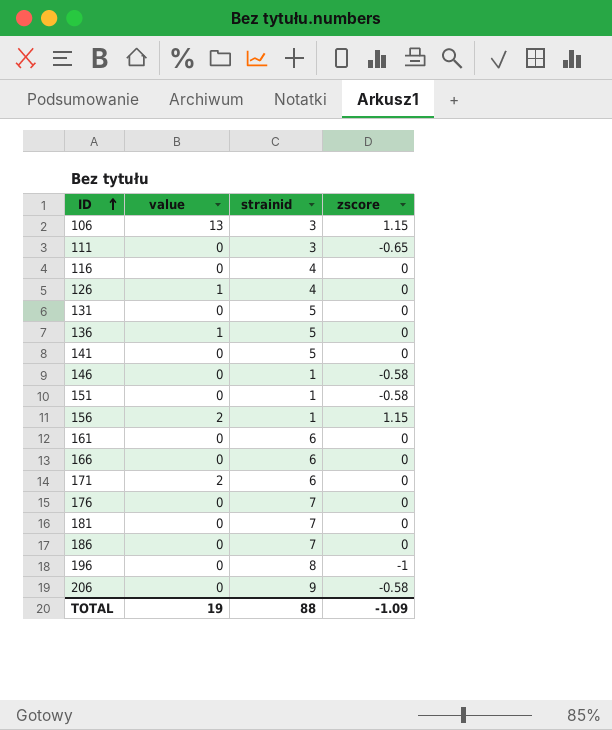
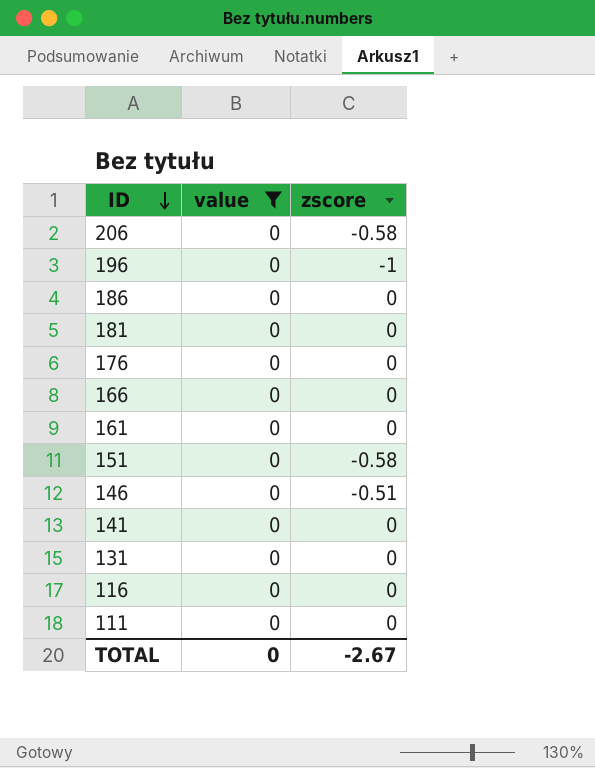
filter: none -> value = 0
row order: ID ascending -> ID descending
column strainid | position: 3 -> none
146 | zscore: -0.58 -> -0.51
111 | zscore: -0.65 -> 0
TOTAL | value: 19 -> 0
TOTAL | zscore: -1.09 -> -2.67

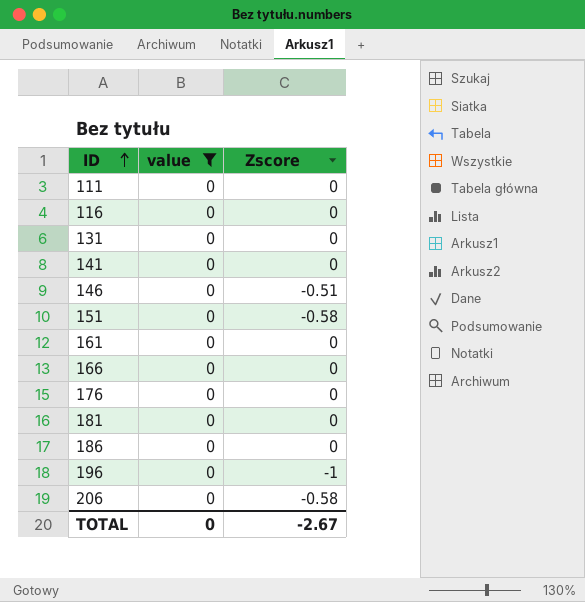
row order: ID descending -> ID ascending
column name: zscore -> Zscore

